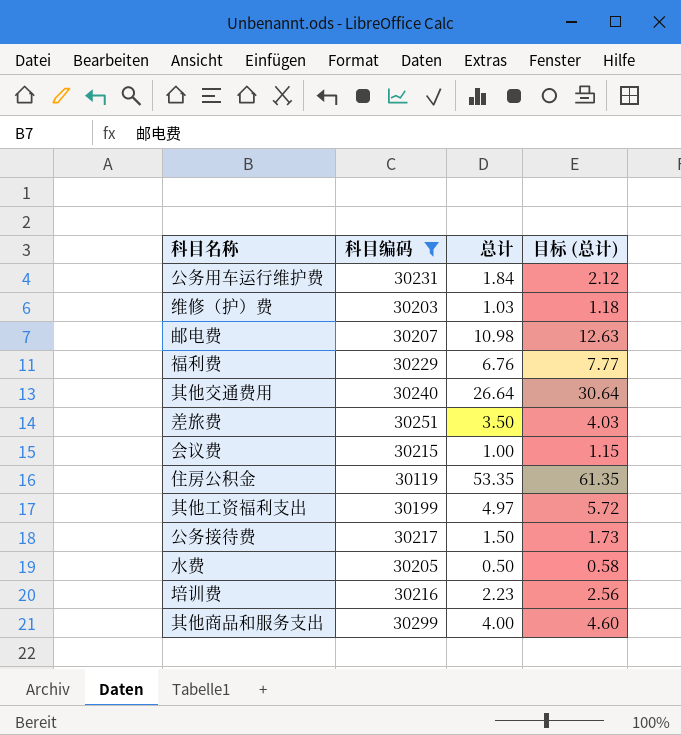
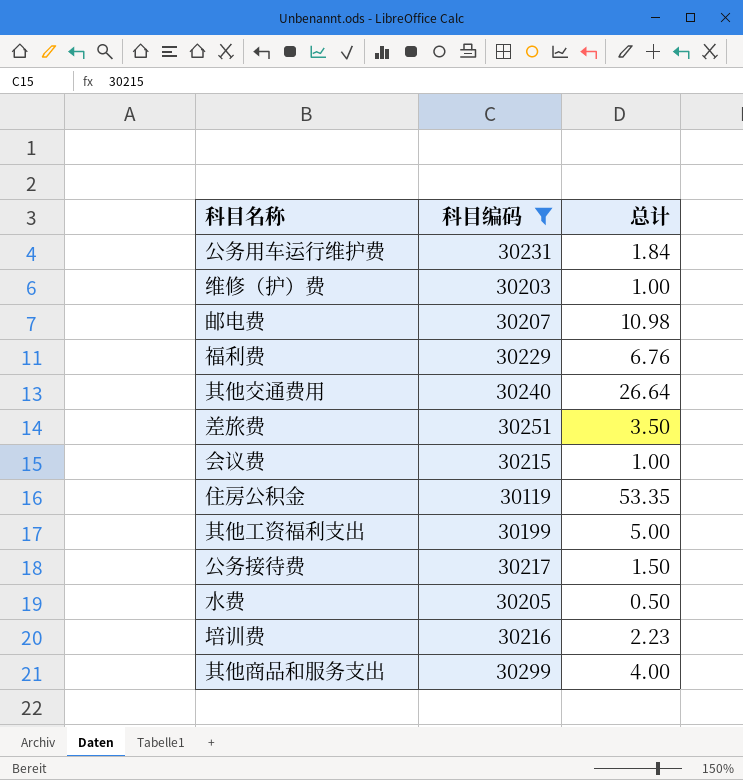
column 目标 (总计) | formula: [总计] * 1.15 -> none
维修（护）费 | 总计: 1.03 -> 1.00
其他工资福利支出 | 总计: 4.97 -> 5.00

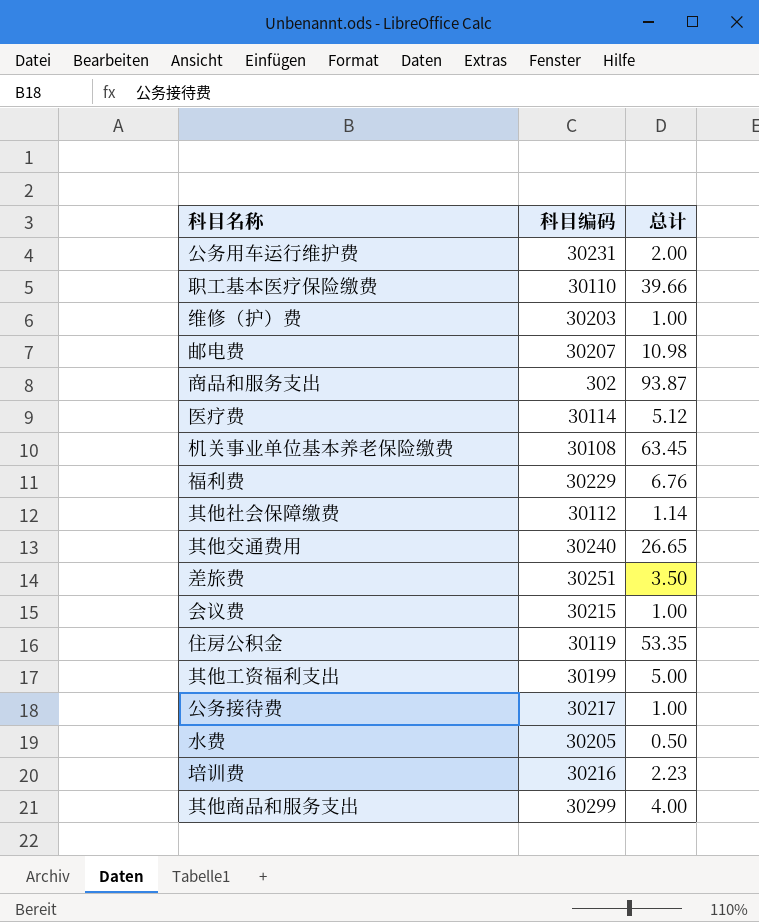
filter: 科目编码 >= 30119 -> none
公务用车运行维护费 | 总计: 1.84 -> 2.00
其他交通费用 | 总计: 26.64 -> 26.65
公务接待费 | 总计: 1.50 -> 1.00

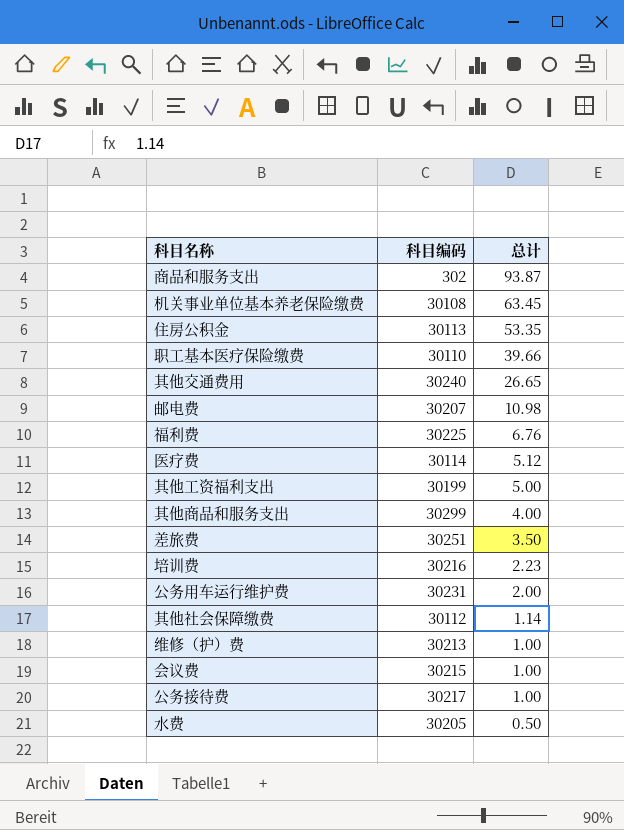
row order: none -> 总计 descending
住房公积金 | 科目编码: 30119 -> 30113
福利费 | 科目编码: 30229 -> 30225
维修（护）费 | 科目编码: 30203 -> 30213

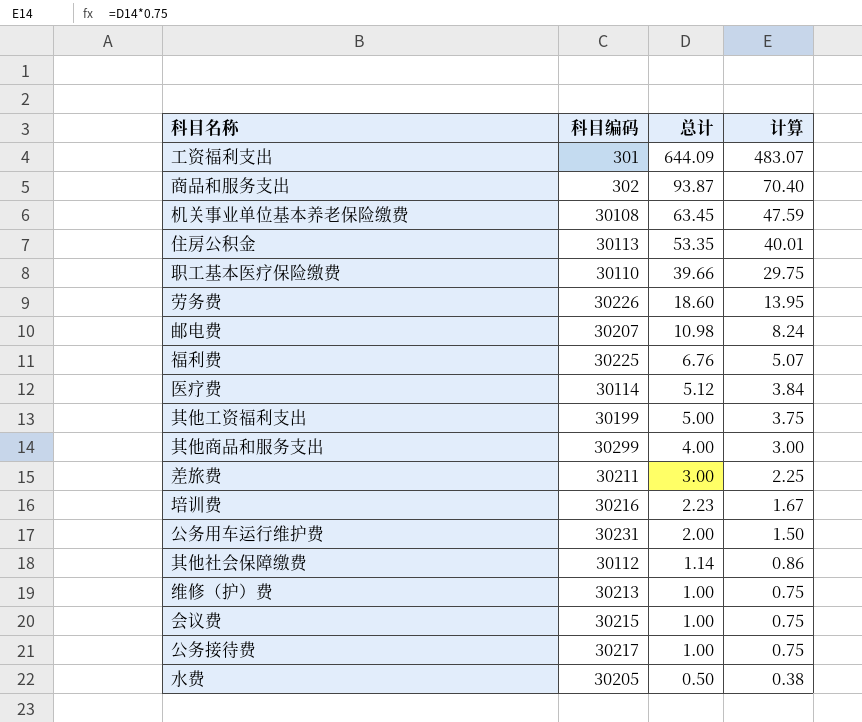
column 计算 | formula: none -> [总计] * 0.75
row 其他交通费用: 30240 | 26.65 -> none
row 工资福利支出: none -> 301 | 644.09 | 483.07
row 劳务费: none -> 30226 | 18.60 | 13.95
差旅费 | 科目编码: 30251 -> 30211
差旅费 | 总计: 3.50 -> 3.00

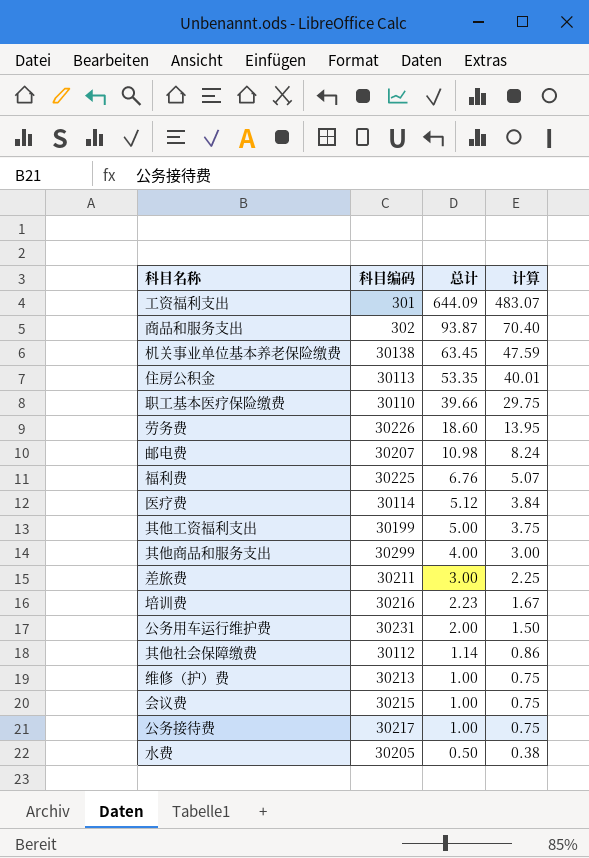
机关事业单位基本养老保险缴费 | 科目编码: 30108 -> 30138

